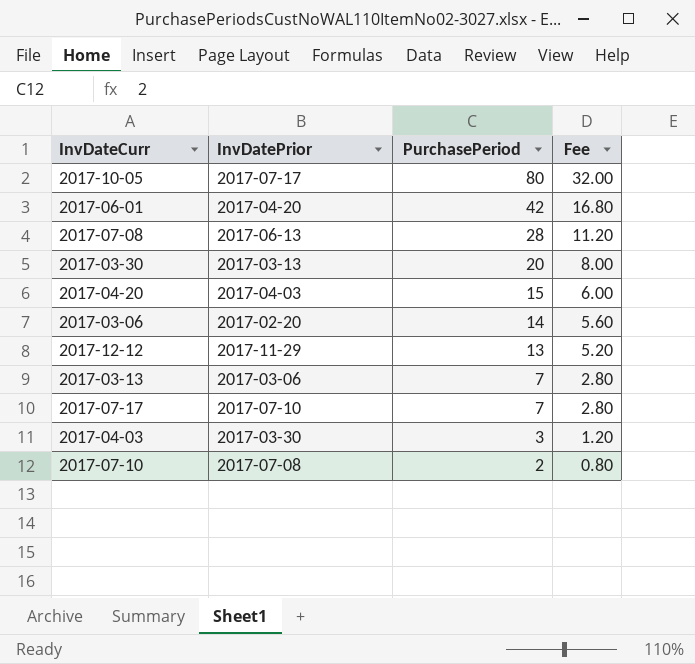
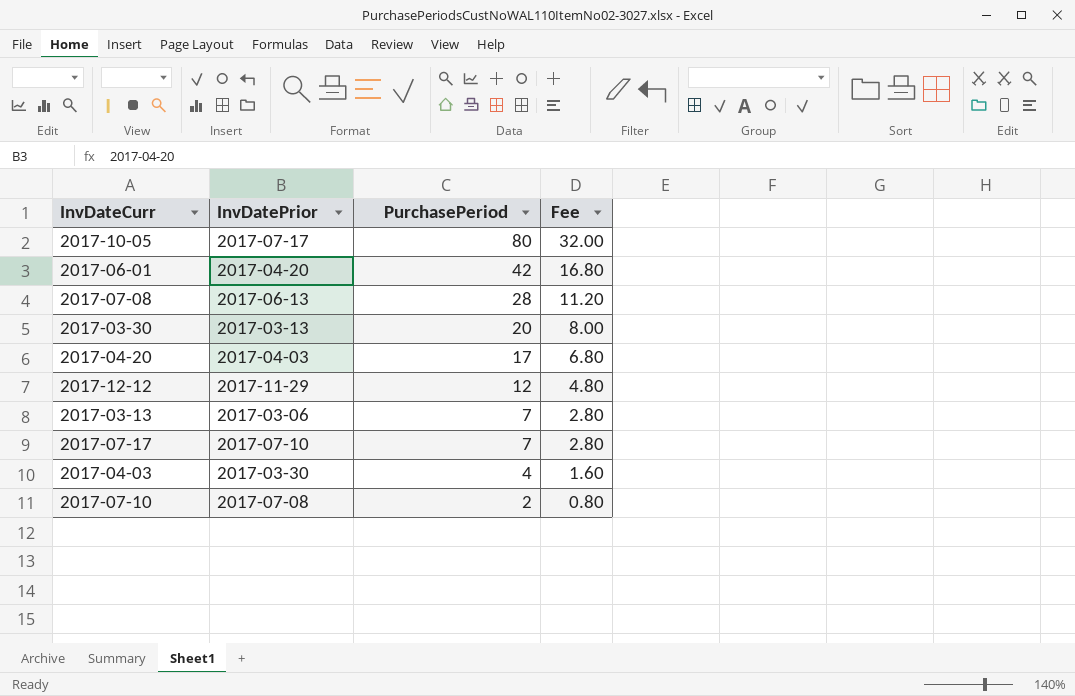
row 2017-03-06: 2017-02-20 | 14 | 5.60 -> none
2017-04-20 | PurchasePeriod: 15 -> 17
2017-04-20 | Fee: 6.00 -> 6.80
2017-12-12 | PurchasePeriod: 13 -> 12
2017-12-12 | Fee: 5.20 -> 4.80
2017-04-03 | PurchasePeriod: 3 -> 4
2017-04-03 | Fee: 1.20 -> 1.60

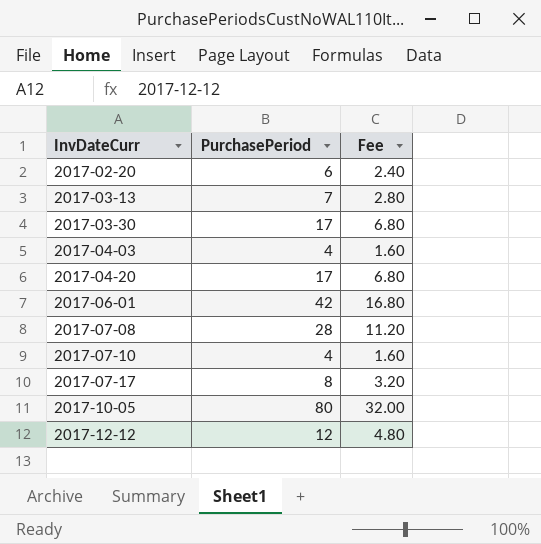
row order: PurchasePeriod descending -> InvDateCurr ascending
column InvDatePrior | position: 2 -> none
row 2017-02-20: none -> 6 | 2.40
2017-03-30 | PurchasePeriod: 20 -> 17
2017-03-30 | Fee: 8.00 -> 6.80
2017-07-10 | PurchasePeriod: 2 -> 4
2017-07-10 | Fee: 0.80 -> 1.60
2017-07-17 | PurchasePeriod: 7 -> 8
2017-07-17 | Fee: 2.80 -> 3.20

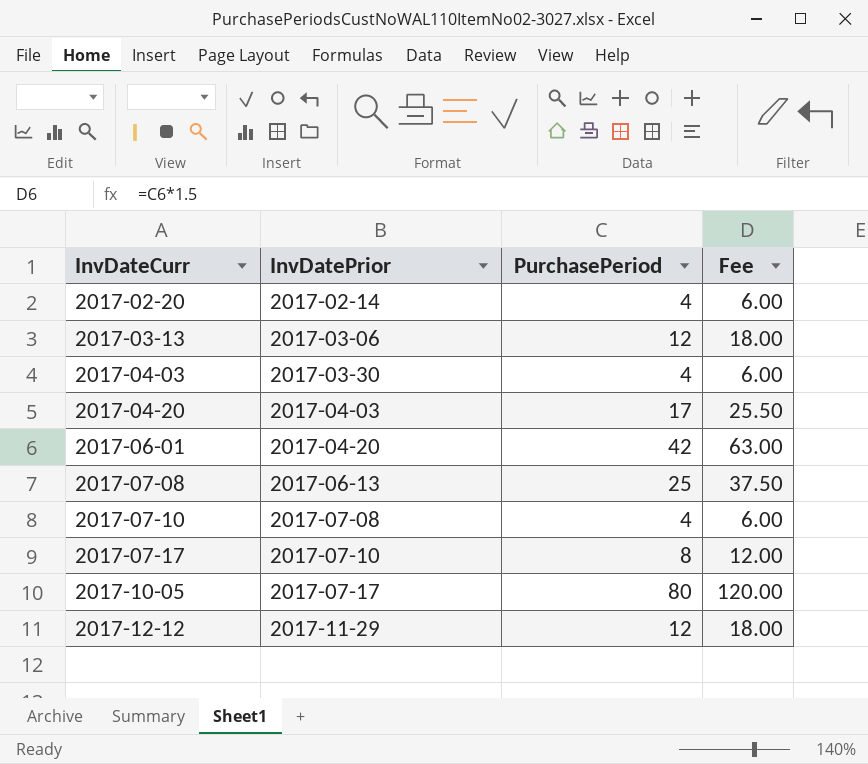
column InvDatePrior | position: none -> 2
column Fee | formula: [PurchasePeriod] * 0.4 -> [PurchasePeriod] * 1.5
row 2017-03-30: 17 | 6.80 -> none
2017-02-20 | PurchasePeriod: 6 -> 4
2017-03-13 | PurchasePeriod: 7 -> 12
2017-07-08 | PurchasePeriod: 28 -> 25

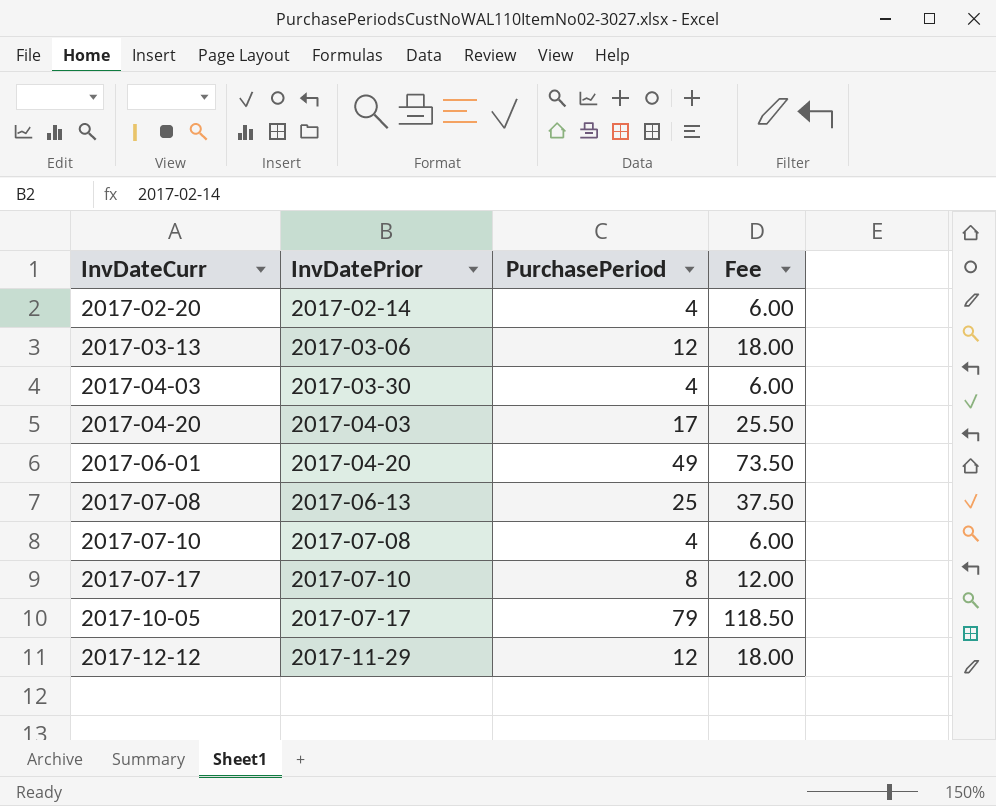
2017-06-01 | PurchasePeriod: 42 -> 49
2017-06-01 | Fee: 63.00 -> 73.50
2017-10-05 | PurchasePeriod: 80 -> 79
2017-10-05 | Fee: 120.00 -> 118.50

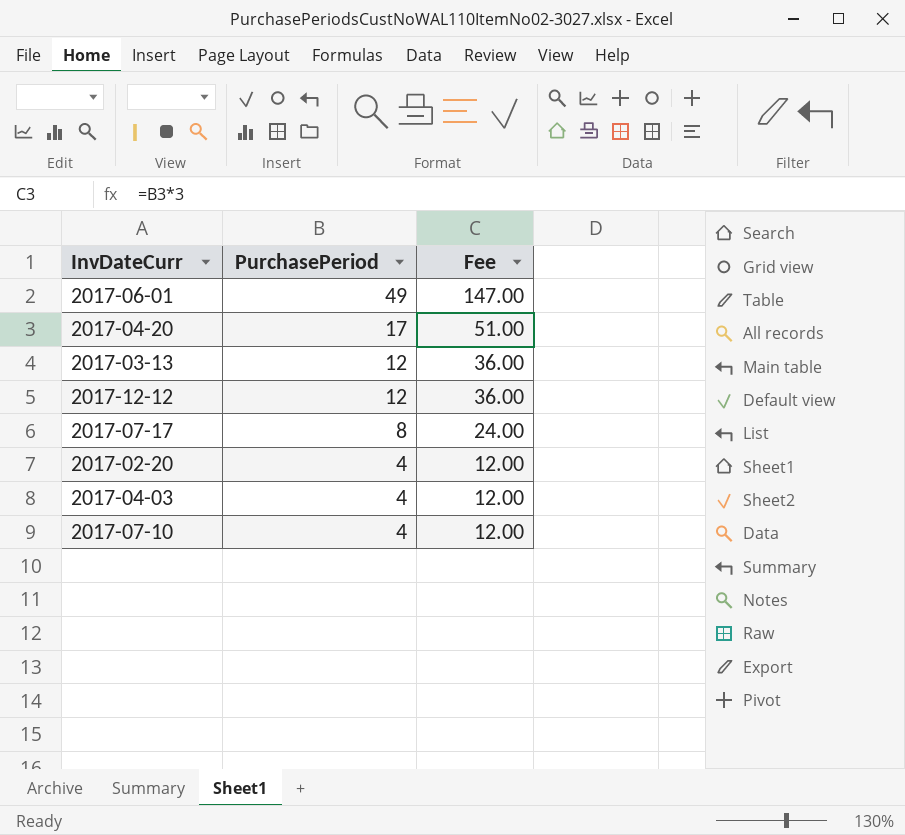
row order: InvDateCurr ascending -> PurchasePeriod descending
column InvDatePrior | position: 2 -> none
column Fee | formula: [PurchasePeriod] * 1.5 -> [PurchasePeriod] * 3
row 2017-07-08: 2017-06-13 | 25 | 37.50 -> none
row 2017-10-05: 2017-07-17 | 79 | 118.50 -> none

